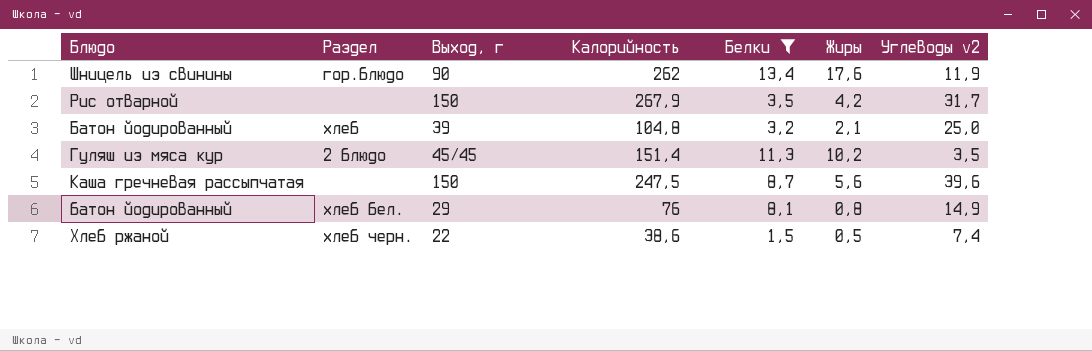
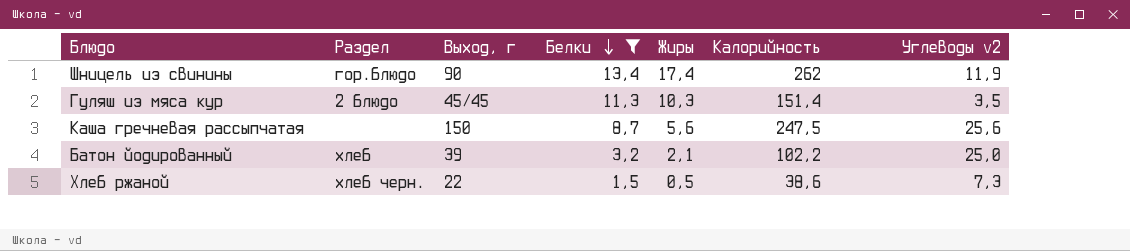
row order: none -> Белки descending
column Калорийность | position: 4 -> 6
row Рис отварной: none | 150 | 267,9 | 3,5 | 4,2 | 31,7 -> none
row батон йодированный: хлеб бел. | 29 | 76 | 8,1 | 0,8 | 14,9 -> none
Шницель из свинины | Жиры: 17,6 -> 17,4
Гуляш из мяса кур | Жиры: 10,2 -> 10,3
Каша гречневая рассыпчатая | Углеводы v2: 39,6 -> 25,6
Батон йодированный | Калорийность: 104,8 -> 102,2
Хлеб ржаной | Углеводы v2: 7,4 -> 7,3

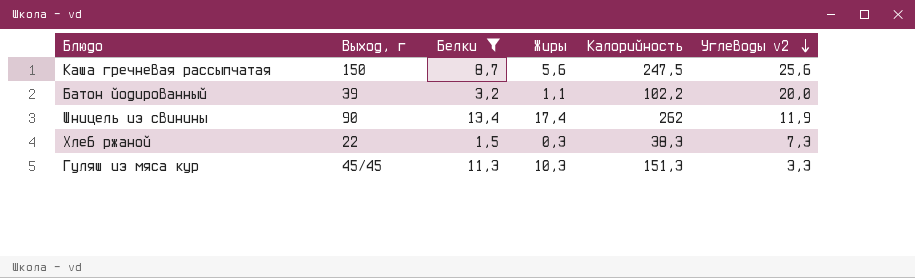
row order: Белки descending -> Углеводы v2 descending
column Раздел | position: 2 -> none
Батон йодированный | Жиры: 2,1 -> 1,1
Батон йодированный | Углеводы v2: 25,0 -> 20,0
Хлеб ржаной | Жиры: 0,5 -> 0,3
Хлеб ржаной | Калорийность: 38,6 -> 38,3
Гуляш из мяса кур | Калорийность: 151,4 -> 151,3
Гуляш из мяса кур | Углеводы v2: 3,5 -> 3,3

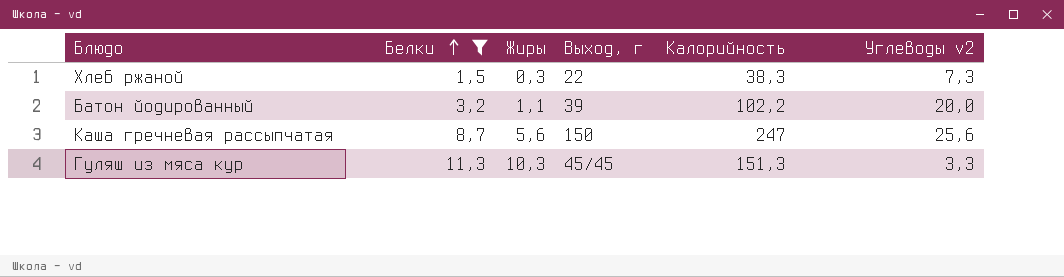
row order: Углеводы v2 descending -> Белки ascending
column Выход, г | position: 2 -> 4
row Шницель из свинины: 90 | 13,4 | 17,4 | 262 | 11,9 -> none
Каша гречневая рассыпчатая | Калорийность: 247,5 -> 247

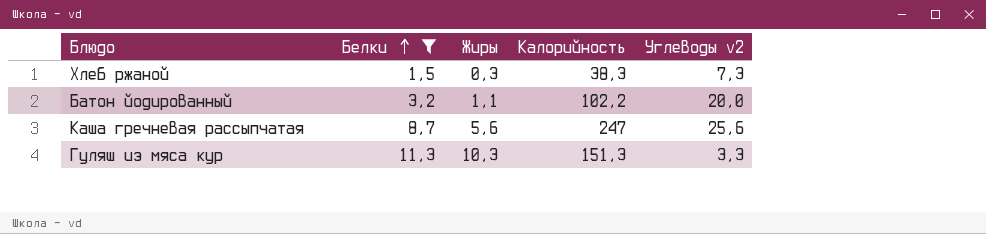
column Выход, г | position: 4 -> none

